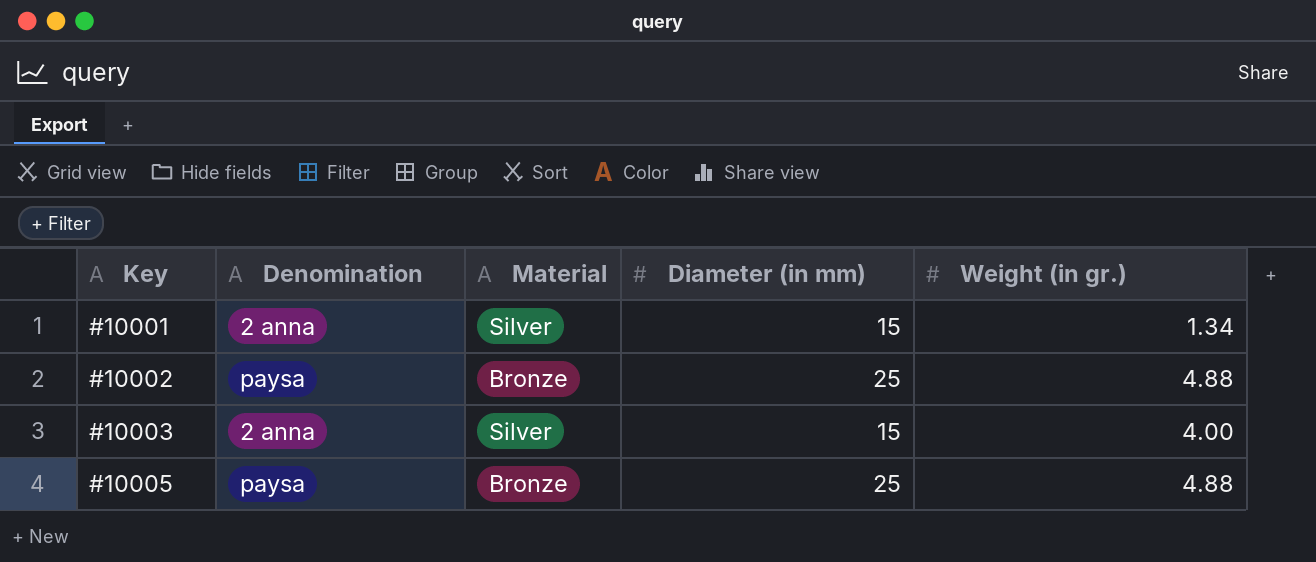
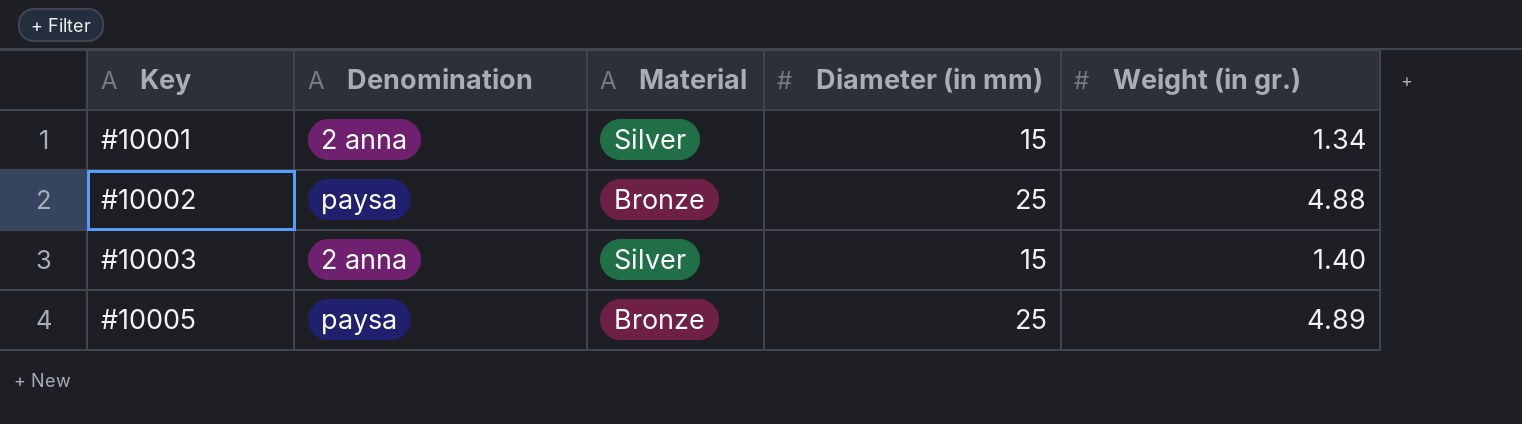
#10003 | Weight (in gr.): 4.00 -> 1.40
#10005 | Weight (in gr.): 4.88 -> 4.89

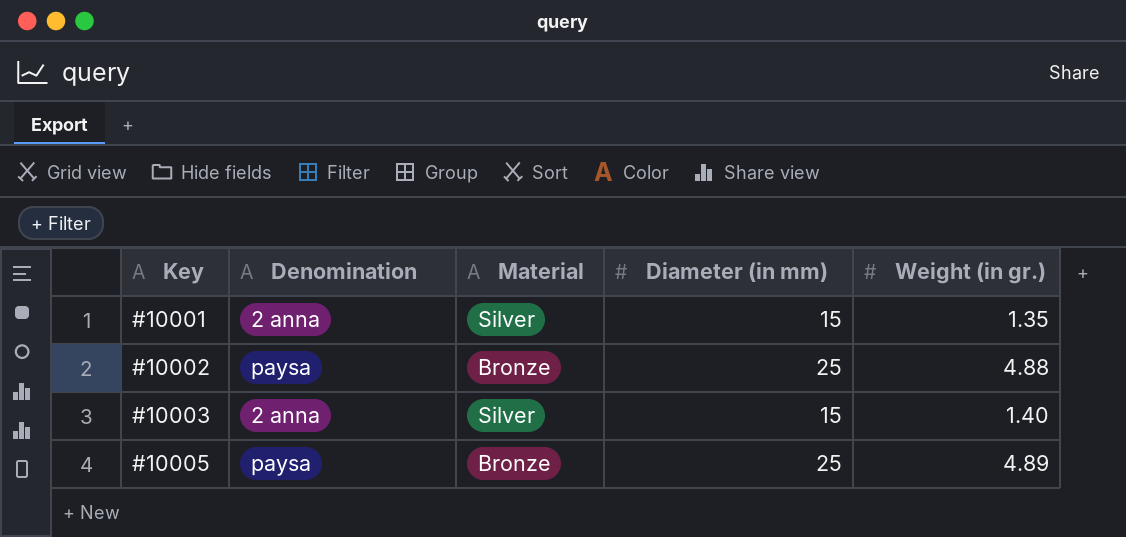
#10001 | Weight (in gr.): 1.34 -> 1.35

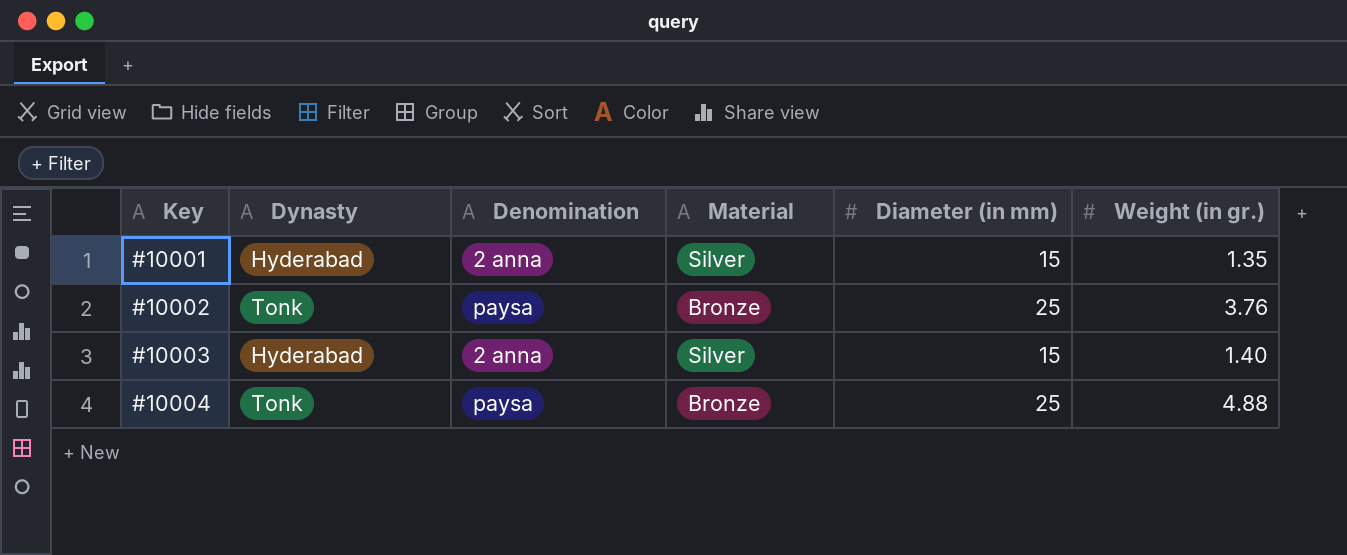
column Dynasty | position: none -> 2
row #10005: paysa | Bronze | 25 | 4.89 -> none
#10002 | Weight (in gr.): 4.88 -> 3.76
row #10004: none -> Tonk | paysa | Bronze | 25 | 4.88

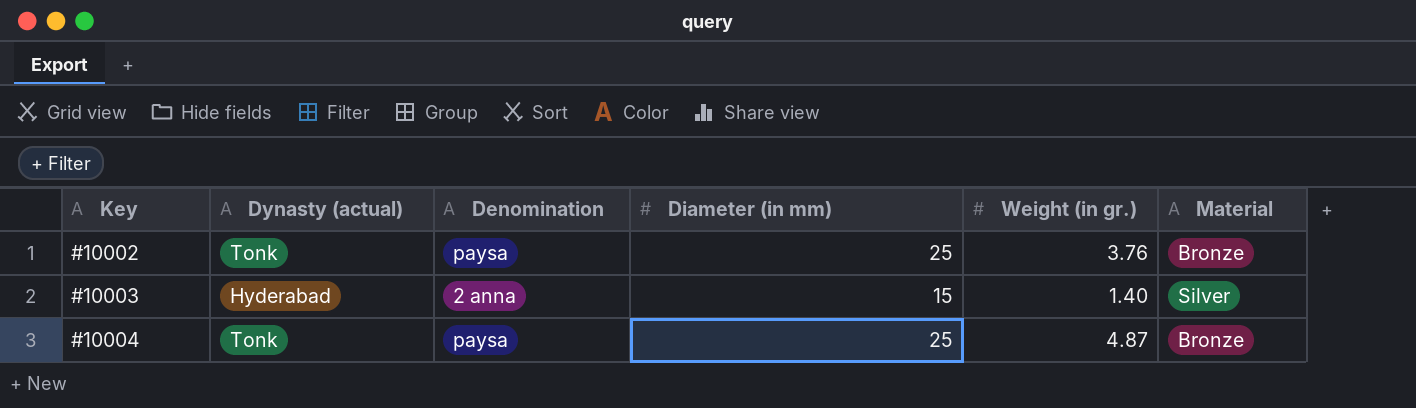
column name: Dynasty -> Dynasty (actual)
column Material | position: 4 -> 6
row #10001: Hyderabad | 2 anna | Silver | 15 | 1.35 -> none
#10004 | Weight (in gr.): 4.88 -> 4.87

